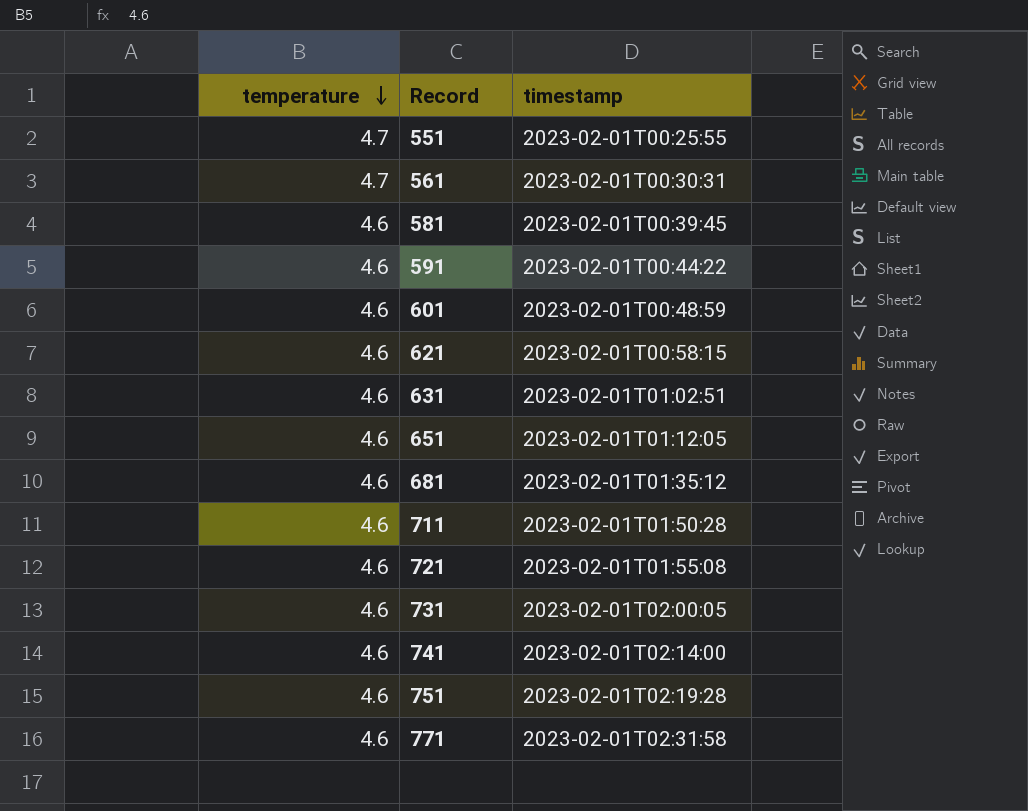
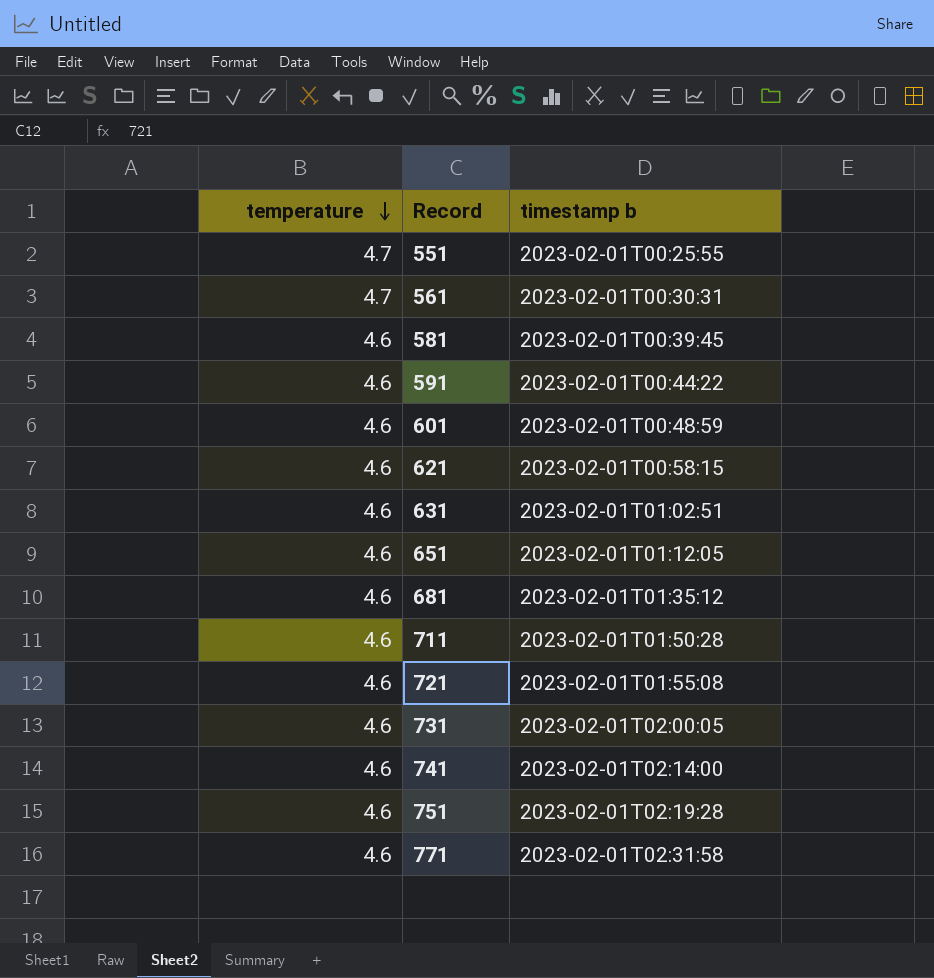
column name: timestamp -> timestamp b

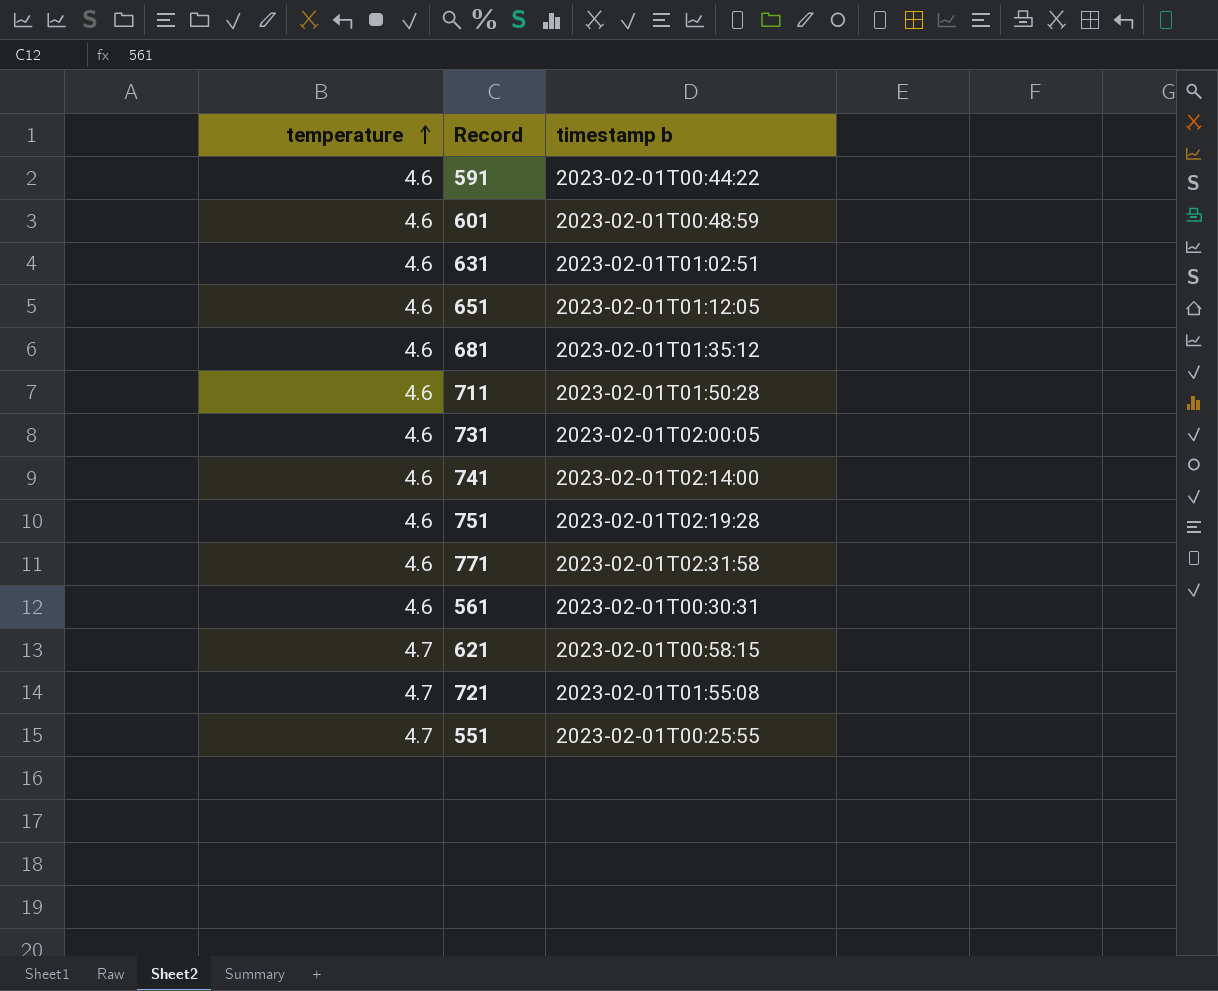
row order: temperature descending -> temperature ascending
row 581: 4.6 | 2023-02-01T00:39:45 -> none
561 | temperature: 4.7 -> 4.6
621 | temperature: 4.6 -> 4.7
721 | temperature: 4.6 -> 4.7

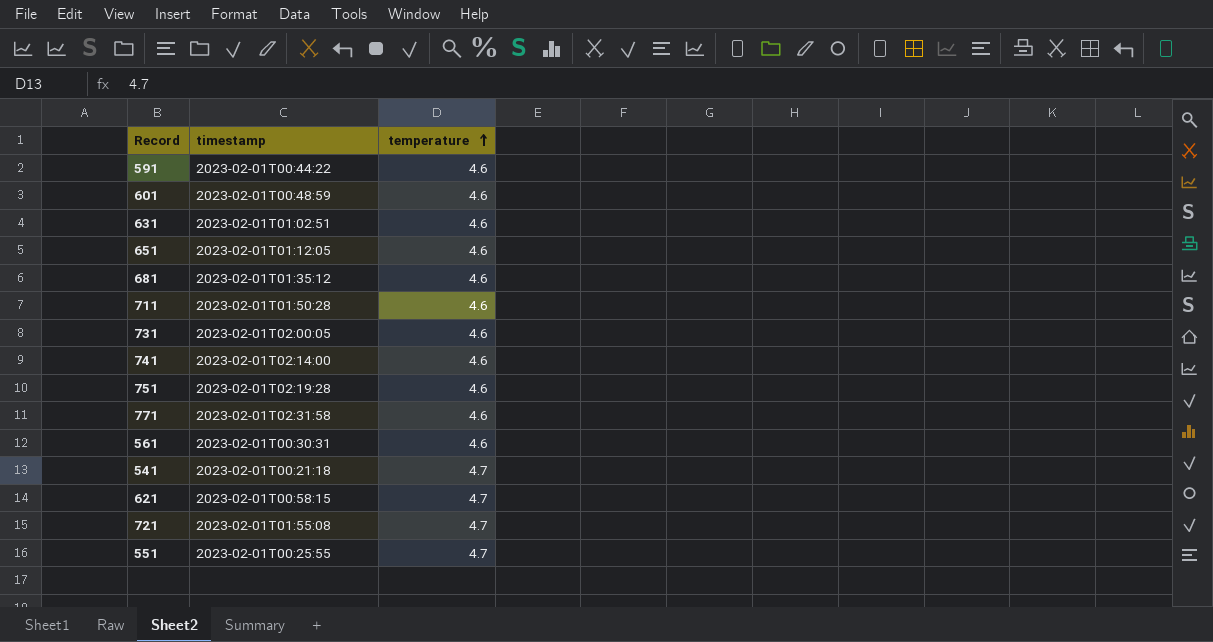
column name: timestamp b -> timestamp
column temperature | position: 1 -> 3
row 541: none -> 2023-02-01T00:21:18 | 4.7

